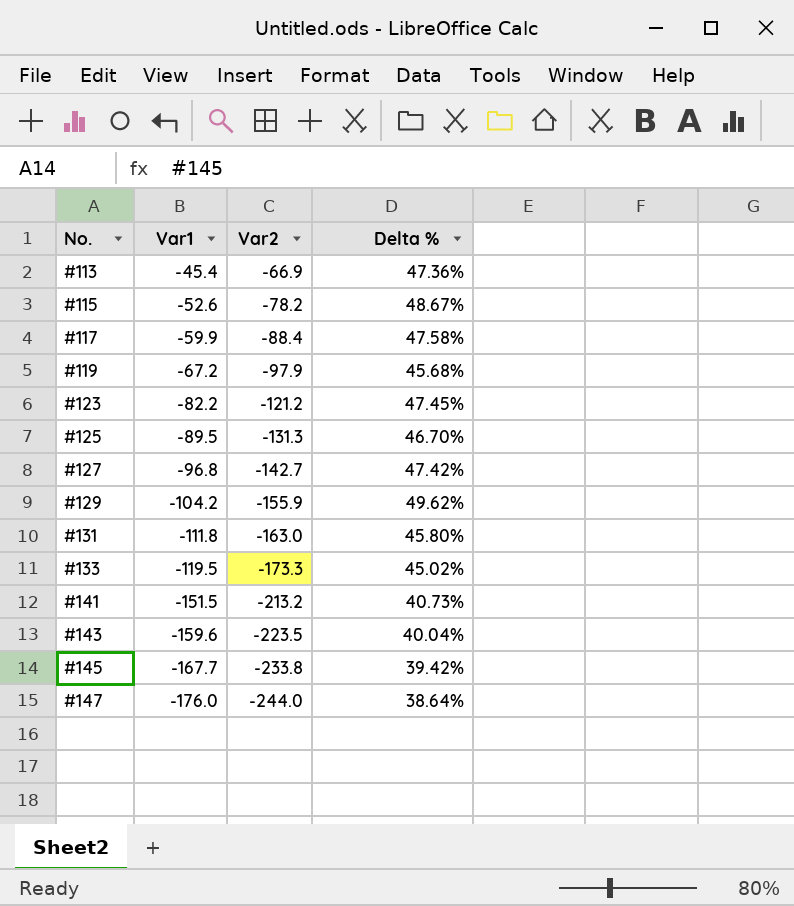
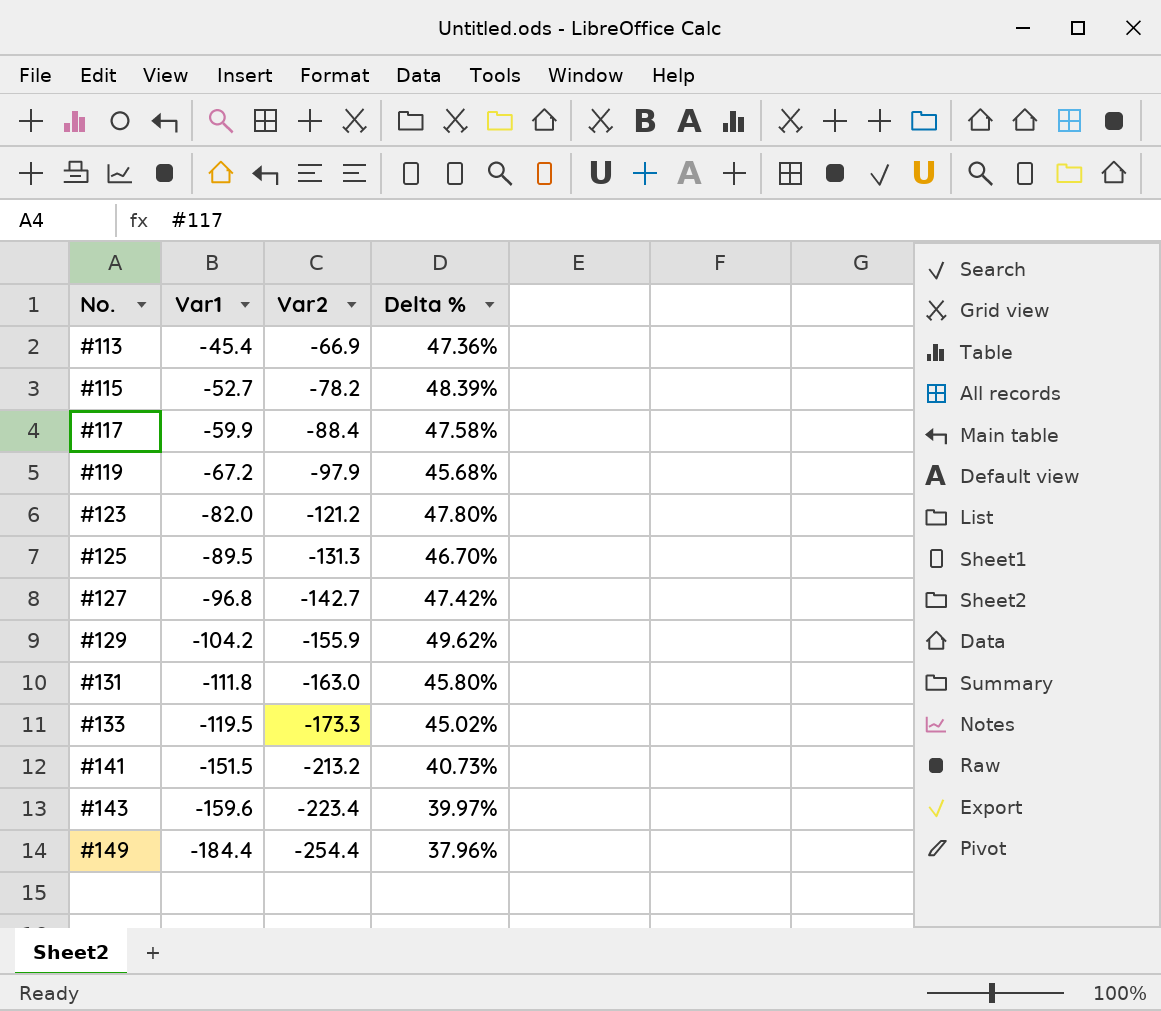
row #145: -167.7 | -233.8 | 39.42% -> none
row #147: -176.0 | -244.0 | 38.64% -> none
#115 | Var1: -52.6 -> -52.7
#115 | Delta %: 48.67% -> 48.39%
#123 | Var1: -82.2 -> -82.0
#123 | Delta %: 47.45% -> 47.80%
#143 | Var2: -223.5 -> -223.4
#143 | Delta %: 40.04% -> 39.97%
row #149: none -> -184.4 | -254.4 | 37.96%

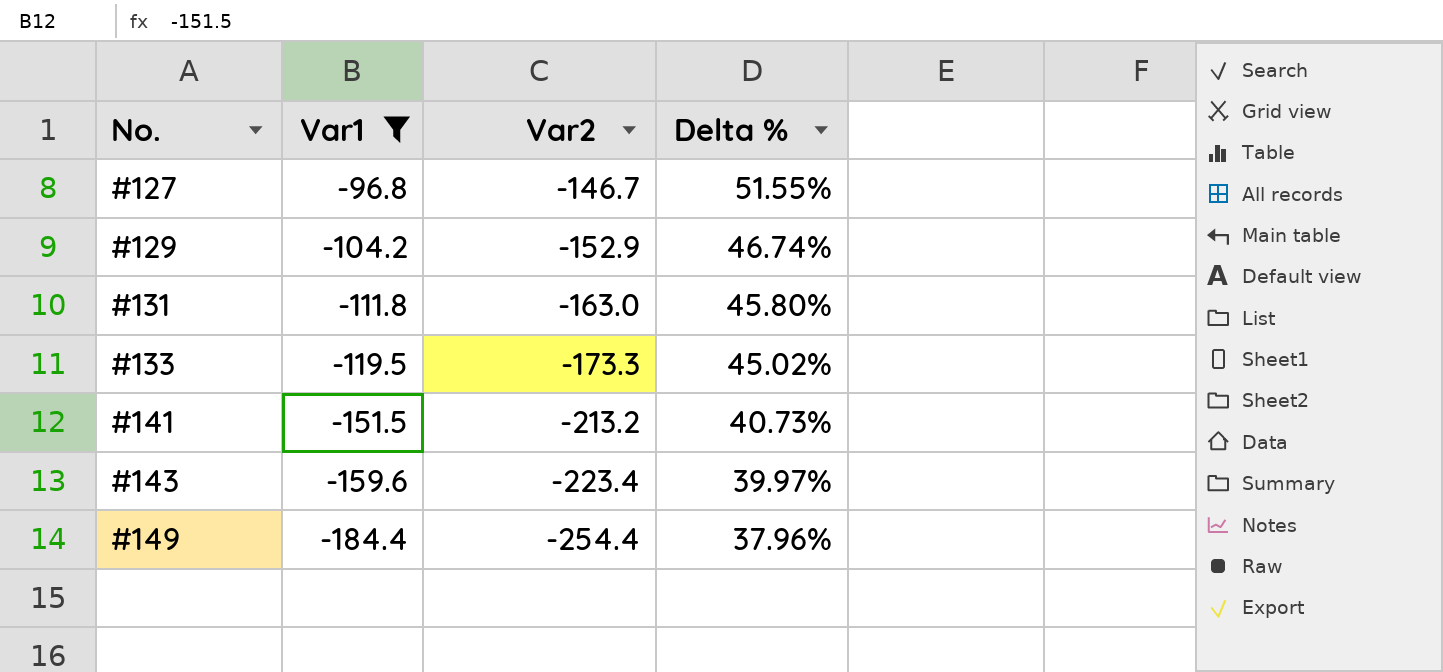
filter: none -> Var1 <= -96.8
#127 | Var2: -142.7 -> -146.7
#127 | Delta %: 47.42% -> 51.55%
#129 | Var2: -155.9 -> -152.9
#129 | Delta %: 49.62% -> 46.74%

